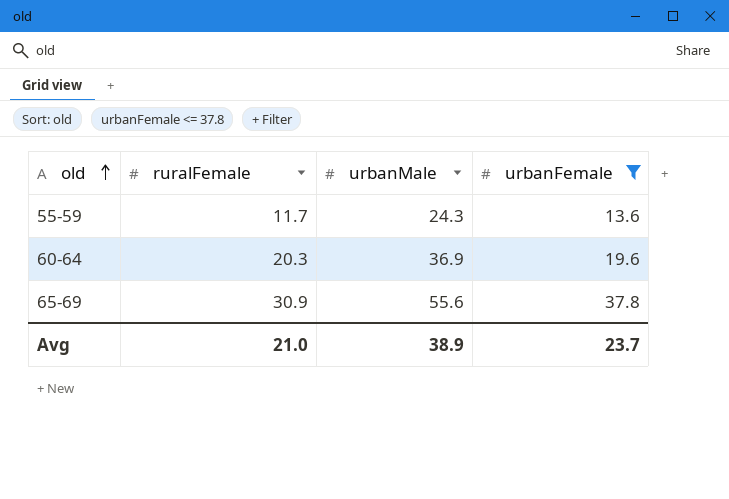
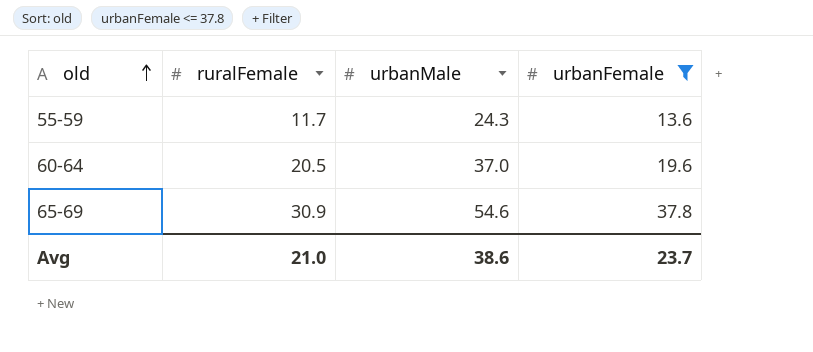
60-64 | ruralFemale: 20.3 -> 20.5
60-64 | urbanMale: 36.9 -> 37.0
65-69 | urbanMale: 55.6 -> 54.6
Avg | urbanMale: 38.9 -> 38.6

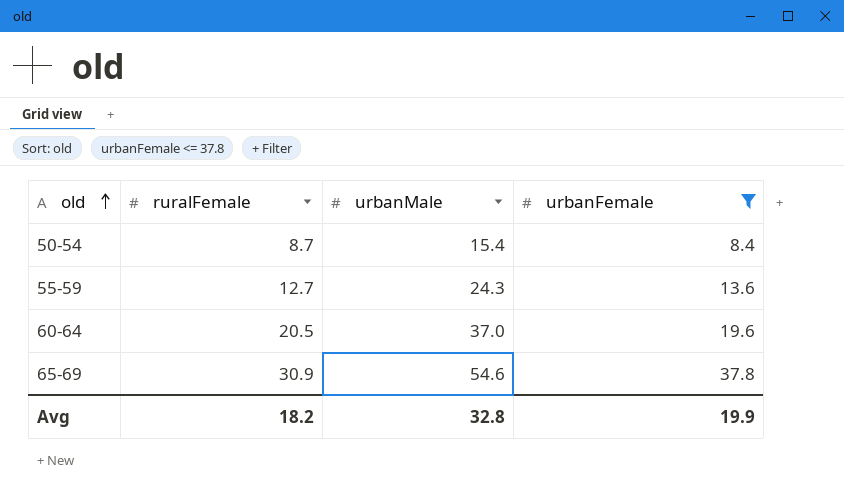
row 50-54: none -> 8.7 | 15.4 | 8.4
55-59 | ruralFemale: 11.7 -> 12.7
Avg | ruralFemale: 21.0 -> 18.2
Avg | urbanMale: 38.6 -> 32.8
Avg | urbanFemale: 23.7 -> 19.9

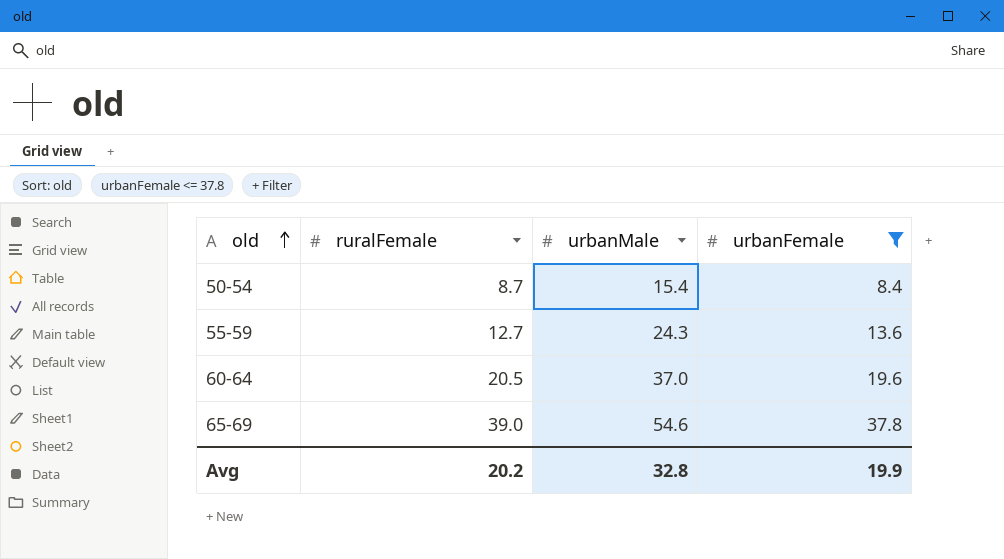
65-69 | ruralFemale: 30.9 -> 39.0
Avg | ruralFemale: 18.2 -> 20.2

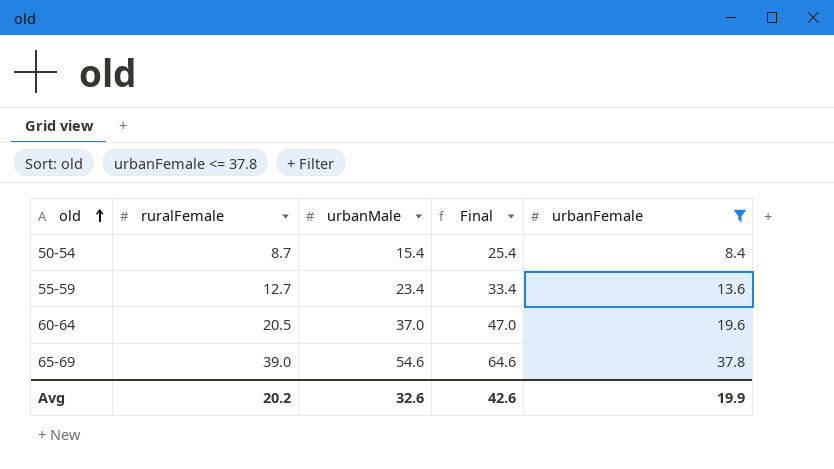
column Final | formula: none -> [urbanMale] + 10
55-59 | urbanMale: 24.3 -> 23.4
Avg | urbanMale: 32.8 -> 32.6

